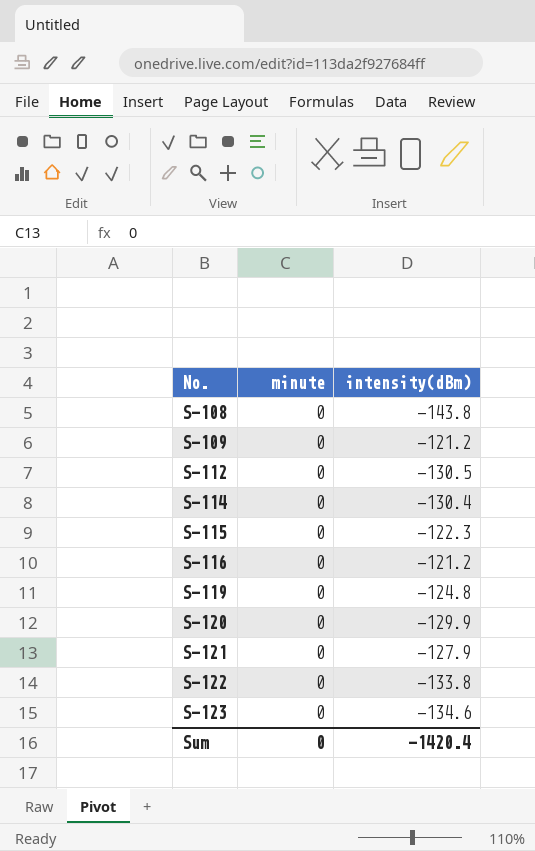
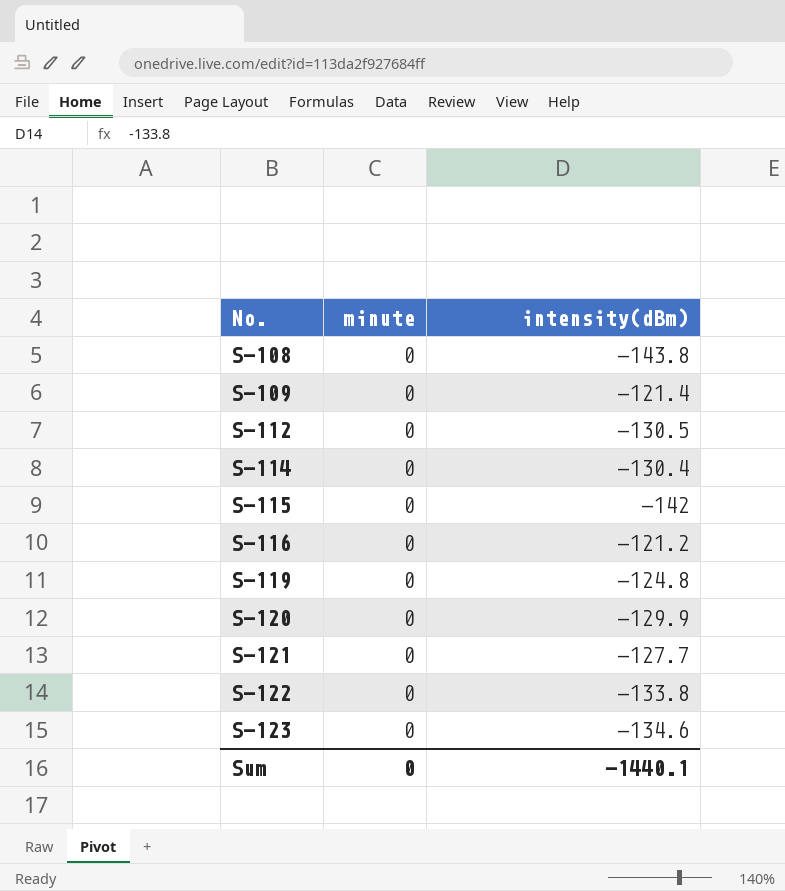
S-109 | intensity(dBm): -121.2 -> -121.4
S-115 | intensity(dBm): -122.3 -> -142
S-121 | intensity(dBm): -127.9 -> -127.7
Sum | intensity(dBm): -1420.4 -> -1440.1

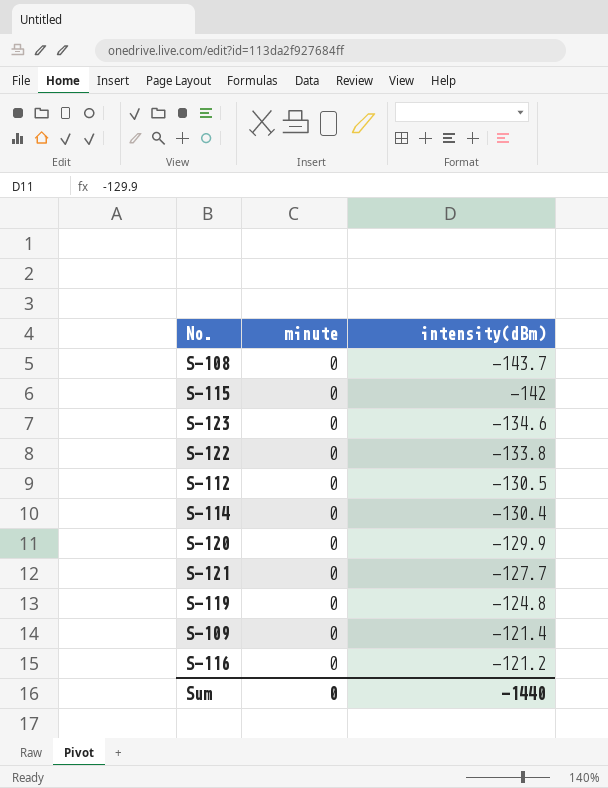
row order: No. ascending -> intensity(dBm) ascending
S-108 | intensity(dBm): -143.8 -> -143.7
Sum | intensity(dBm): -1440.1 -> -1440

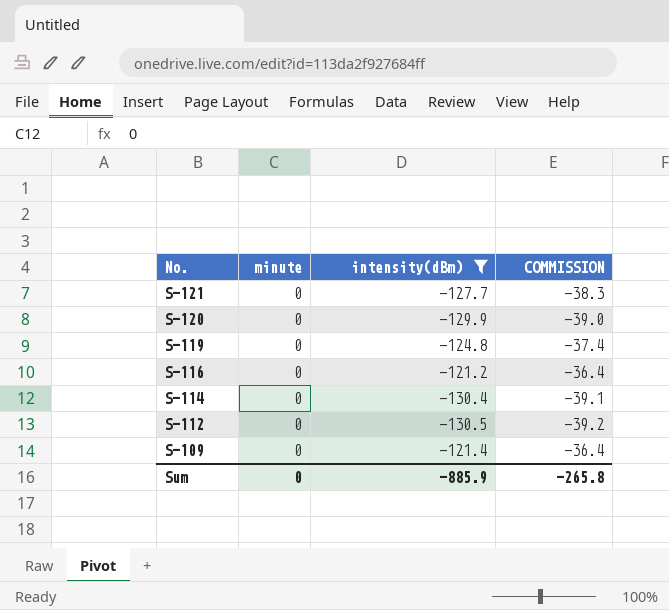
filter: none -> intensity(dBm) >= -130.5
row order: intensity(dBm) ascending -> No. descending
column COMMISSION | formula: none -> [intensity(dBm)] * 0.3
Sum | intensity(dBm): -1440 -> -885.9

